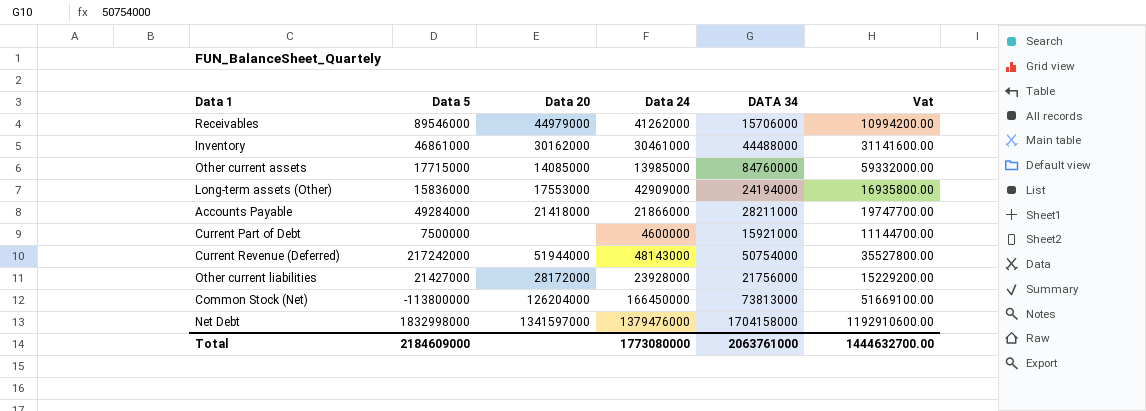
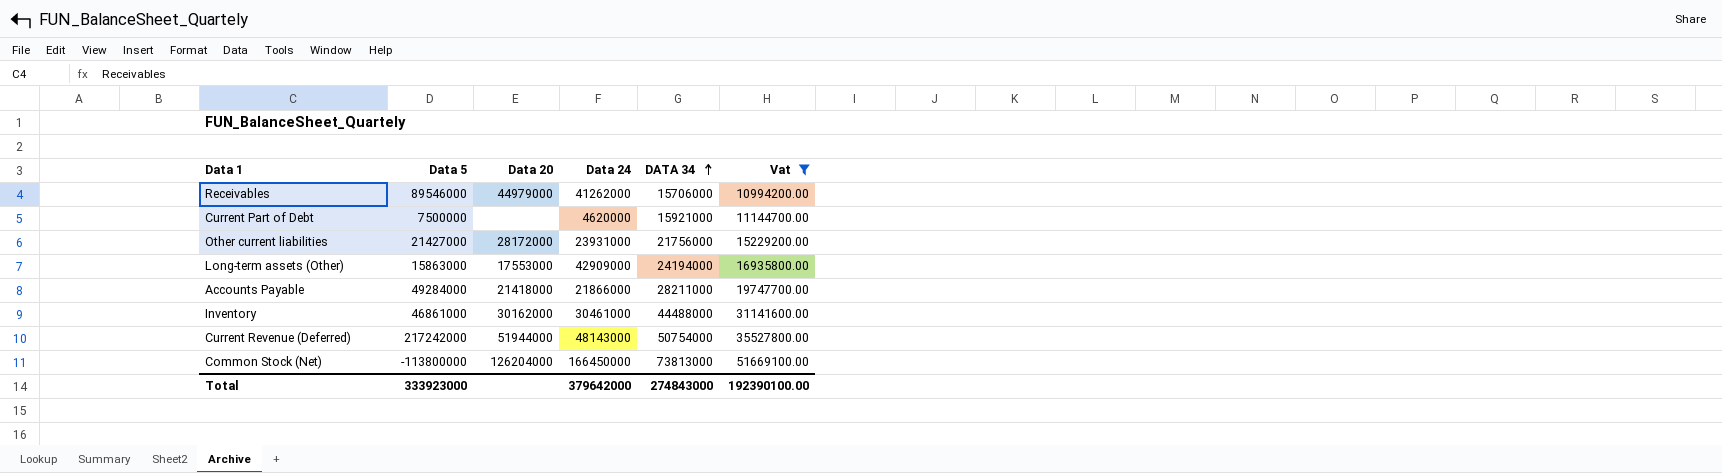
filter: none -> Vat <= 51669100.00
row order: none -> DATA 34 ascending
Current Part of Debt | Data 24: 4600000 -> 4620000
Other current liabilities | Data 24: 23928000 -> 23931000
Long-term assets (Other) | Data 5: 15836000 -> 15863000
Total | Data 5: 2184609000 -> 333923000
Total | Data 24: 1773080000 -> 379642000
Total | DATA 34: 2063761000 -> 274843000
Total | Vat: 1444632700.00 -> 192390100.00

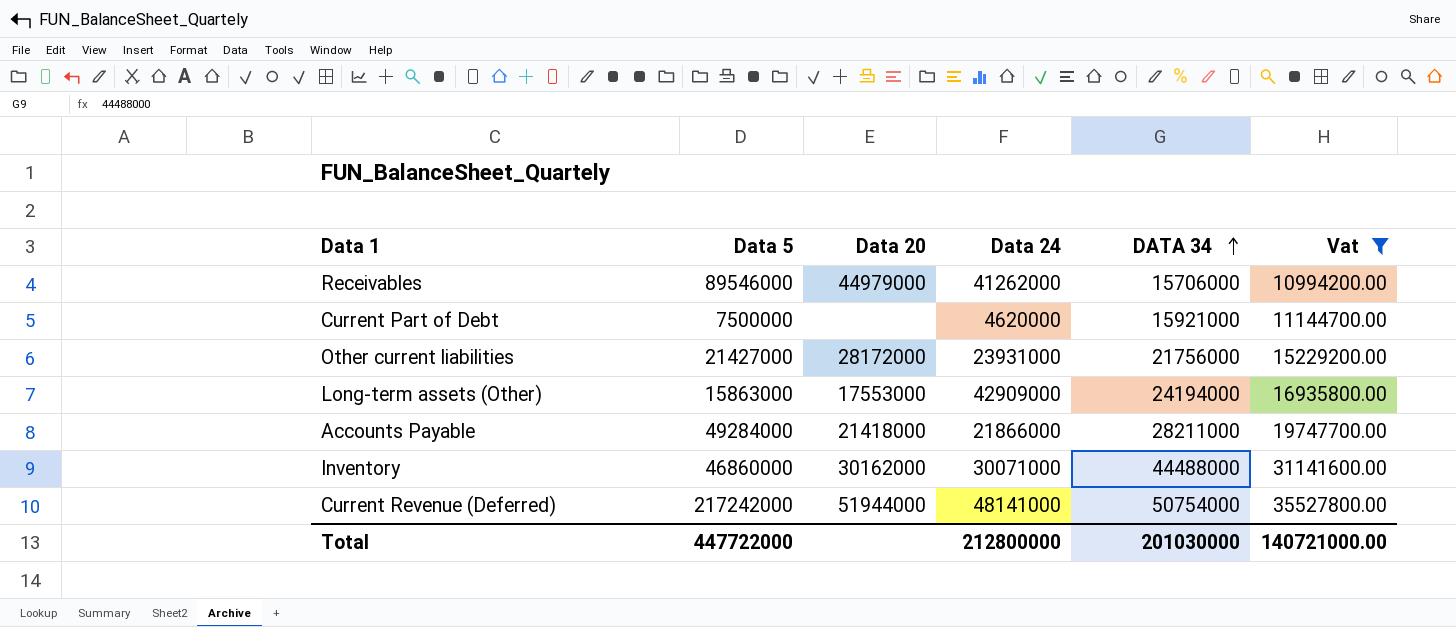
row Common Stock (Net): -113800000 | 126204000 | 166450000 | 73813000 | 51669100.00 -> none
Inventory | Data 5: 46861000 -> 46860000
Inventory | Data 24: 30461000 -> 30071000
Current Revenue (Deferred) | Data 24: 48143000 -> 48141000
Total | Data 5: 333923000 -> 447722000
Total | Data 24: 379642000 -> 212800000
Total | DATA 34: 274843000 -> 201030000
Total | Vat: 192390100.00 -> 140721000.00

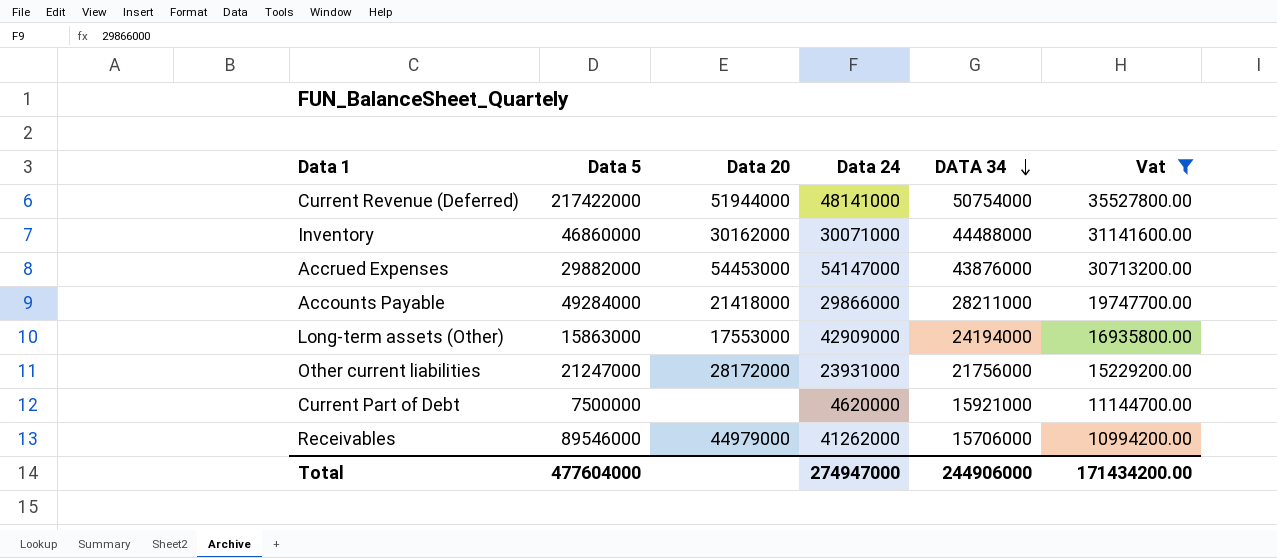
row order: DATA 34 ascending -> DATA 34 descending
Current Revenue (Deferred) | Data 5: 217242000 -> 217422000
row Accrued Expenses: none -> 29882000 | 54453000 | 54147000 | 43876000 | 30713200.00
Accounts Payable | Data 24: 21866000 -> 29866000
Other current liabilities | Data 5: 21427000 -> 21247000
Total | Data 5: 447722000 -> 477604000
Total | Data 24: 212800000 -> 274947000
Total | DATA 34: 201030000 -> 244906000
Total | Vat: 140721000.00 -> 171434200.00

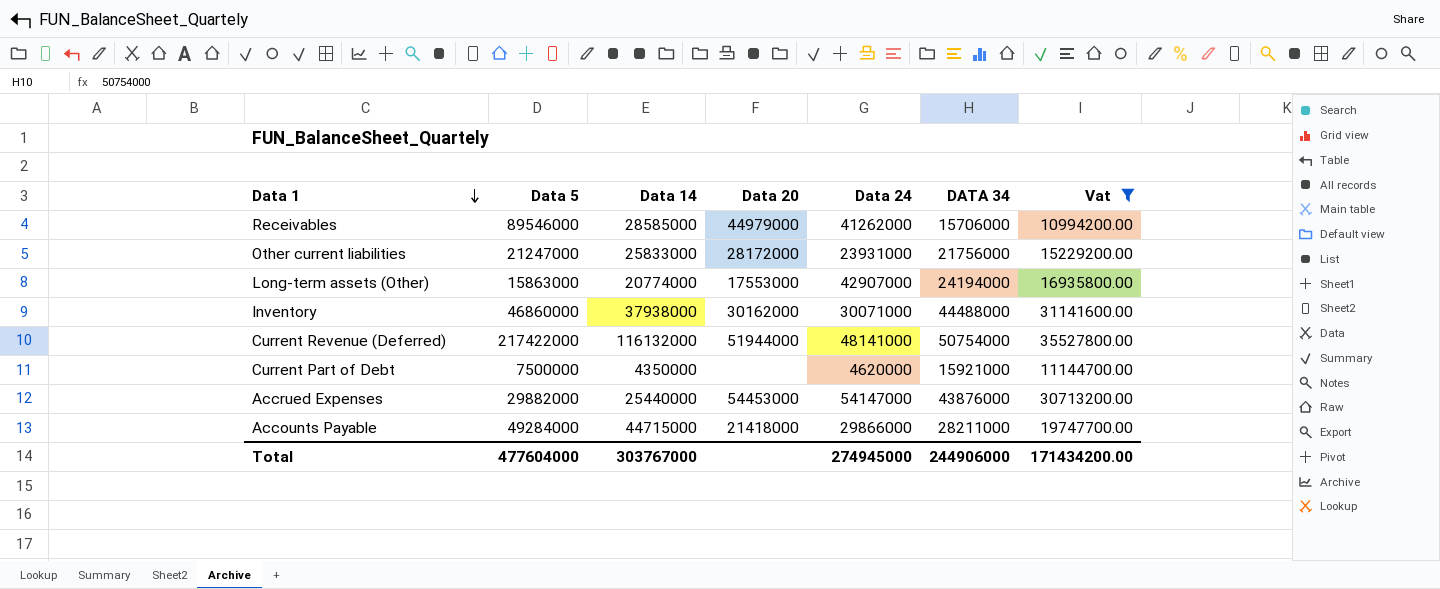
row order: DATA 34 descending -> Data 1 descending
column Data 14 | position: none -> 3
Long-term assets (Other) | Data 24: 42909000 -> 42907000
Total | Data 24: 274947000 -> 274945000

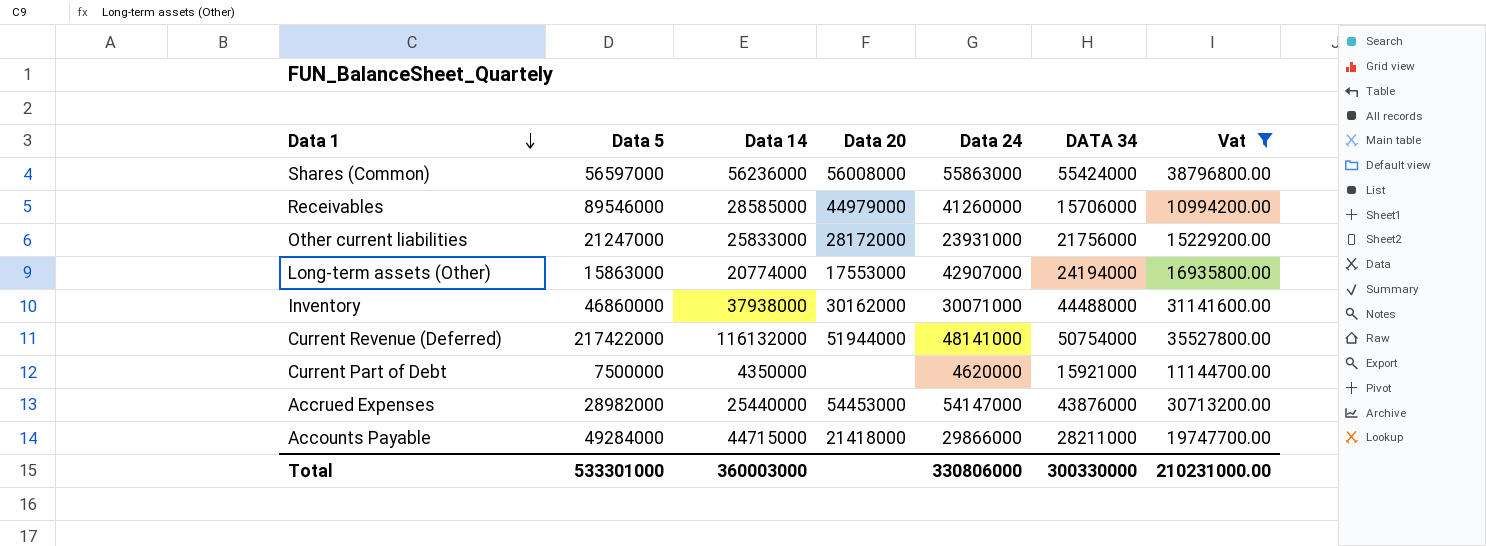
row Shares (Common): none -> 56597000 | 56236000 | 56008000 | 55863000 | 55424000 | 38796800.00
Receivables | Data 24: 41262000 -> 41260000
Accrued Expenses | Data 5: 29882000 -> 28982000
Total | Data 5: 477604000 -> 533301000
Total | Data 14: 303767000 -> 360003000
Total | Data 24: 274945000 -> 330806000
Total | DATA 34: 244906000 -> 300330000
Total | Vat: 171434200.00 -> 210231000.00

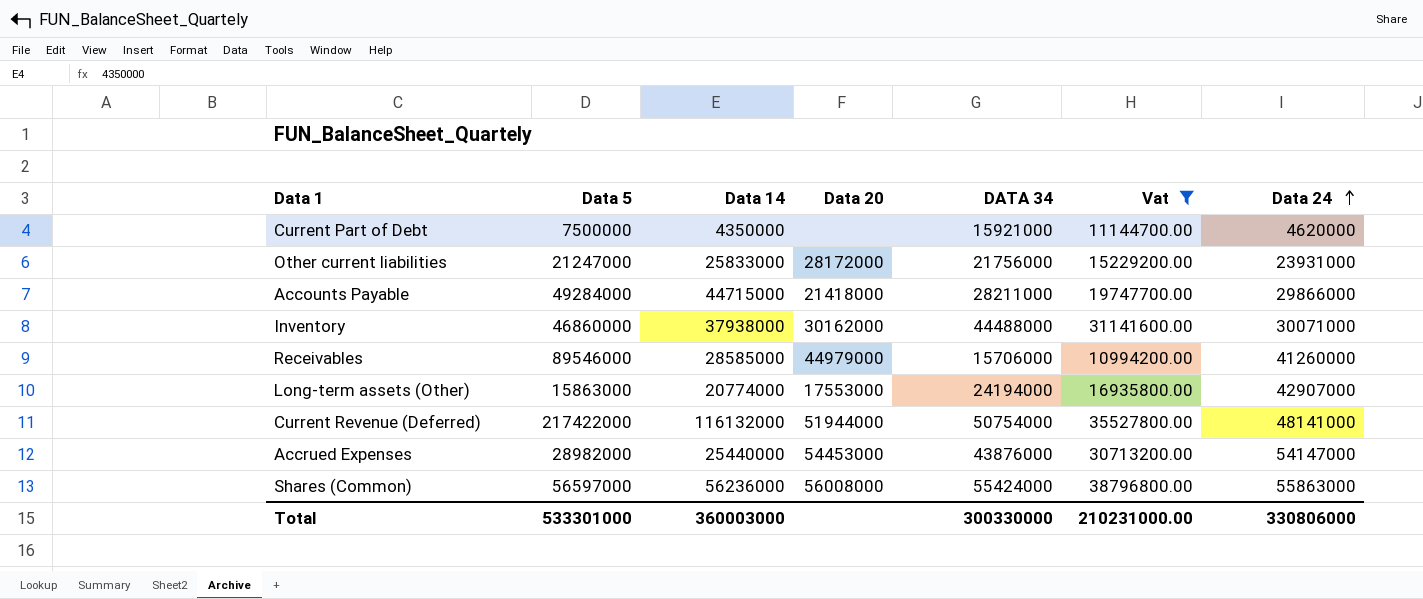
row order: Data 1 descending -> Data 24 ascending
column Data 24 | position: 5 -> 7

